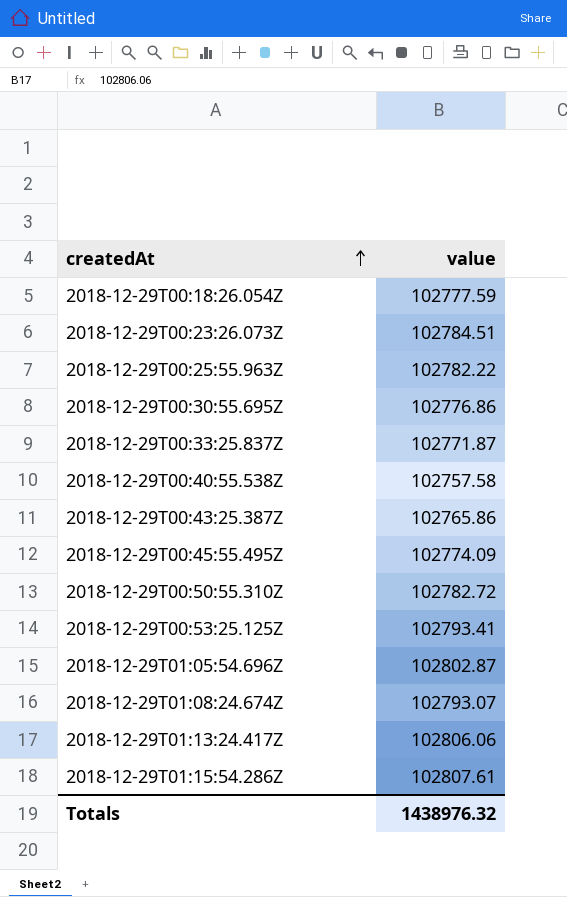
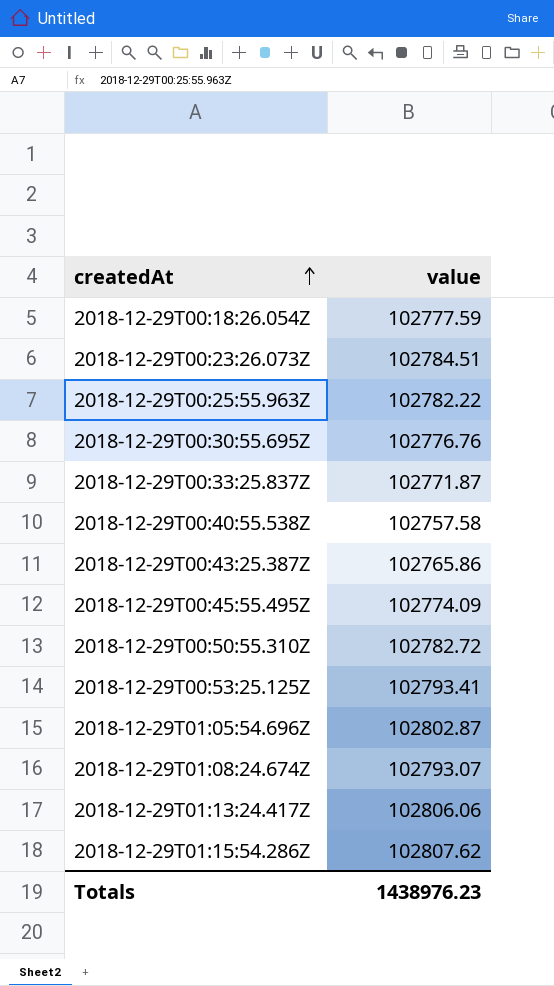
2018-12-29T00:30:55.695Z | value: 102776.86 -> 102776.76
2018-12-29T01:15:54.286Z | value: 102807.61 -> 102807.62
Totals | value: 1438976.32 -> 1438976.23

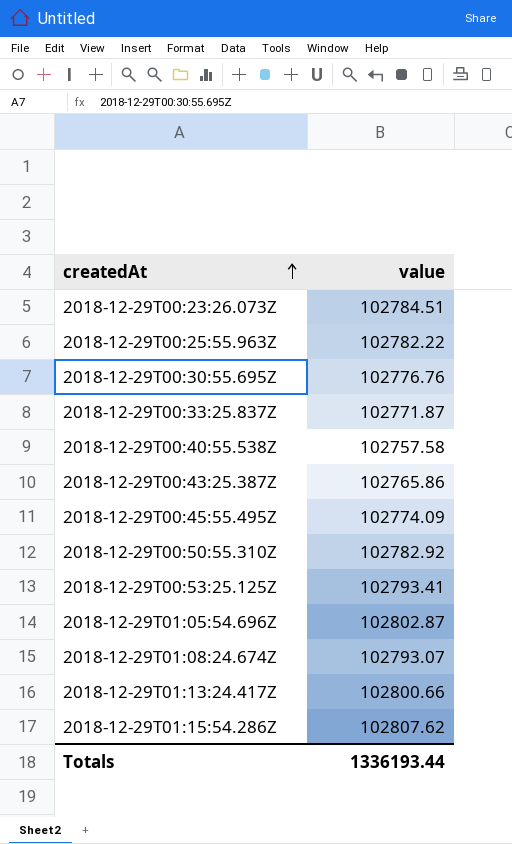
row 2018-12-29T00:18:26.054Z: 102777.59 -> none
2018-12-29T00:50:55.310Z | value: 102782.72 -> 102782.92
2018-12-29T01:13:24.417Z | value: 102806.06 -> 102800.66
Totals | value: 1438976.23 -> 1336193.44

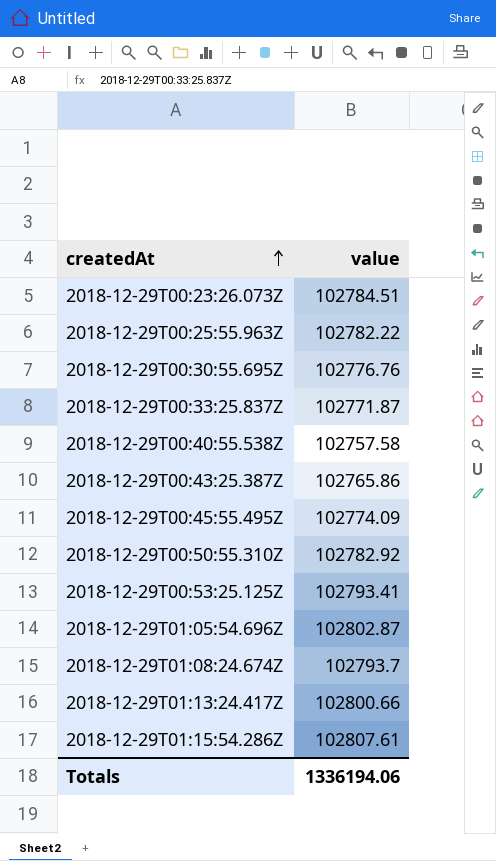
2018-12-29T01:08:24.674Z | value: 102793.07 -> 102793.7
2018-12-29T01:15:54.286Z | value: 102807.62 -> 102807.61
Totals | value: 1336193.44 -> 1336194.06

